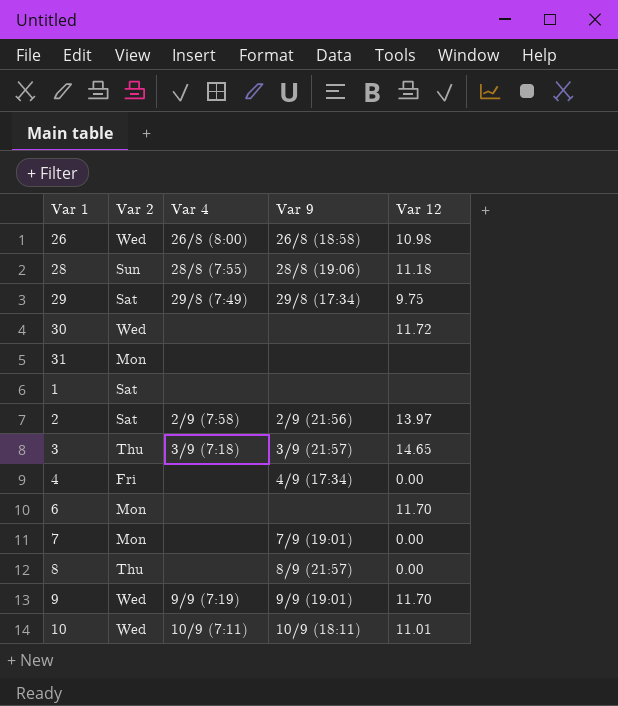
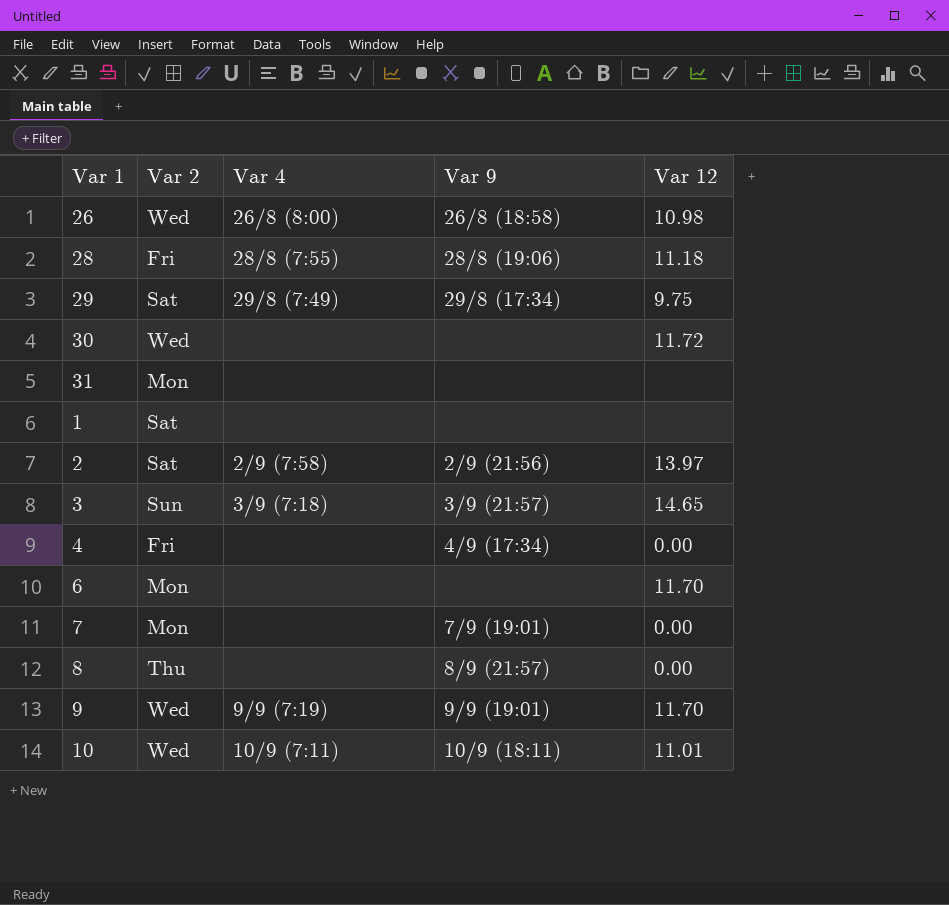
28 | Var 2: Sun -> Fri
3 | Var 2: Thu -> Sun

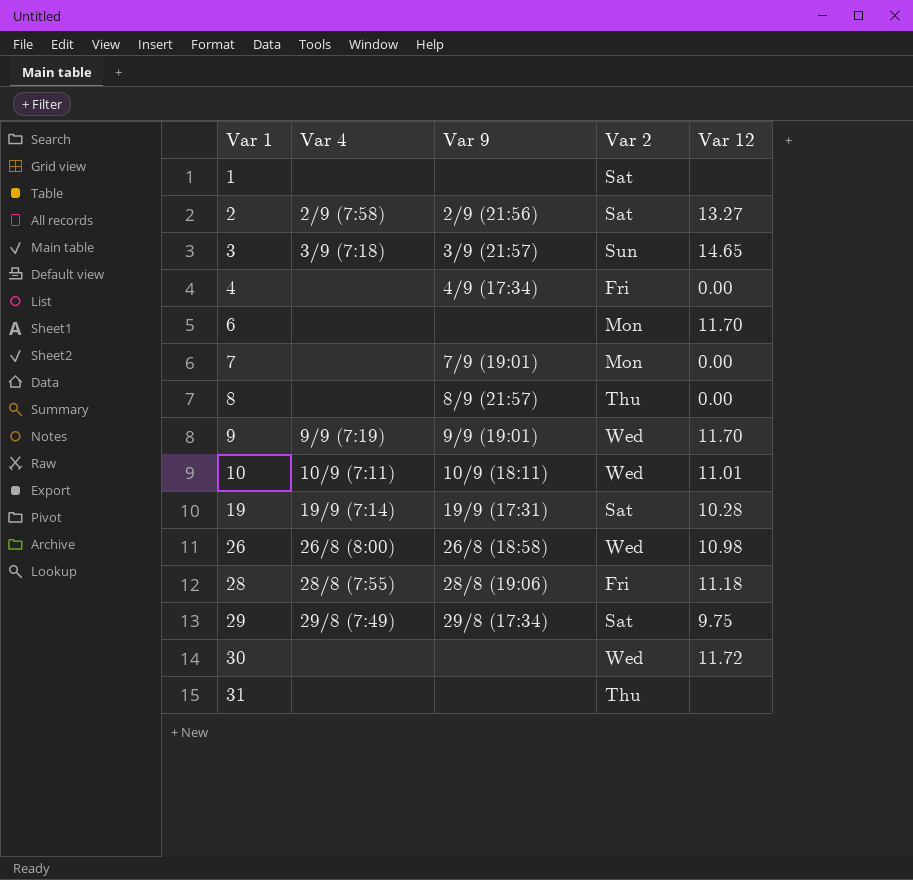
row order: none -> Var 1 ascending
column Var 2 | position: 2 -> 4
2 | Var 12: 13.97 -> 13.27
row 19: none -> 19/9 (7:14) | 19/9 (17:31) | Sat | 10.28
31 | Var 2: Mon -> Thu

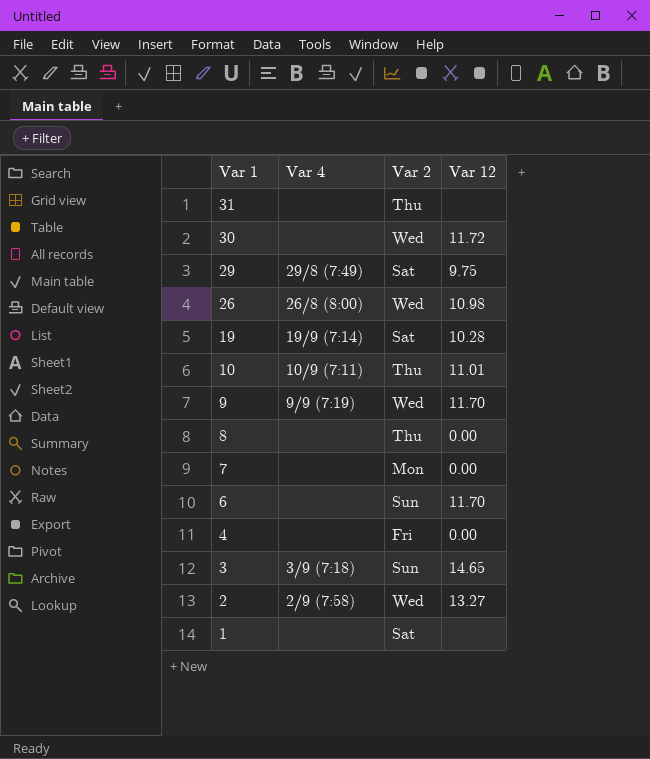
row order: Var 1 ascending -> Var 1 descending
column Var 9 | position: 3 -> none
row 28: 28/8 (7:55) | 28/8 (19:06) | Fri | 11.18 -> none
10 | Var 2: Wed -> Thu
6 | Var 2: Mon -> Sun
2 | Var 2: Sat -> Wed

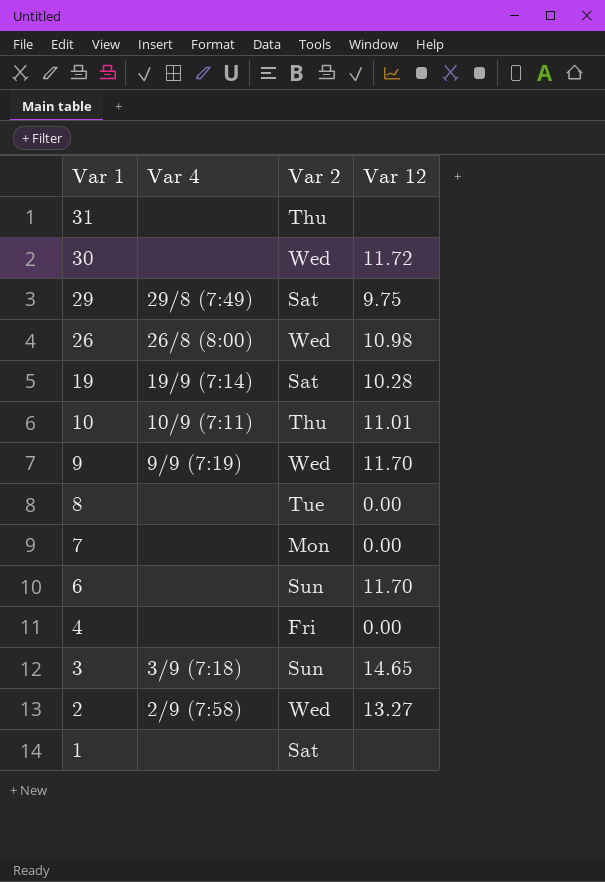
8 | Var 2: Thu -> Tue

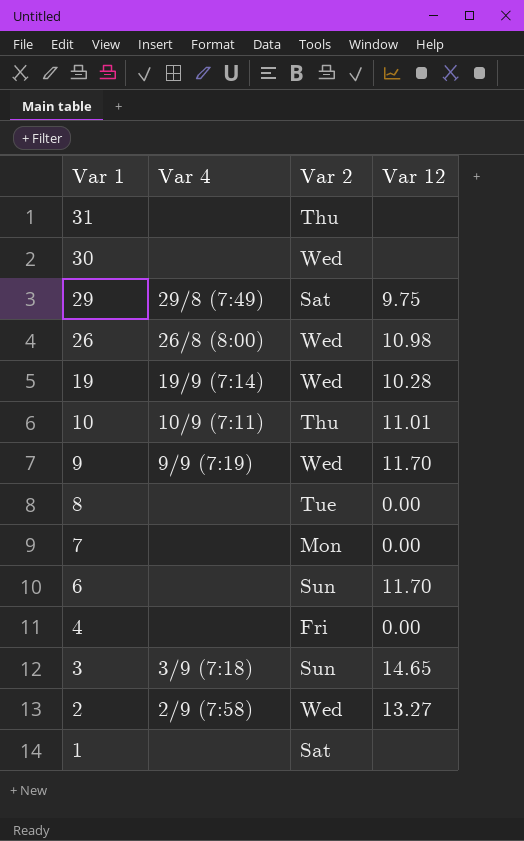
30 | Var 12: 11.72 -> none
19 | Var 2: Sat -> Wed

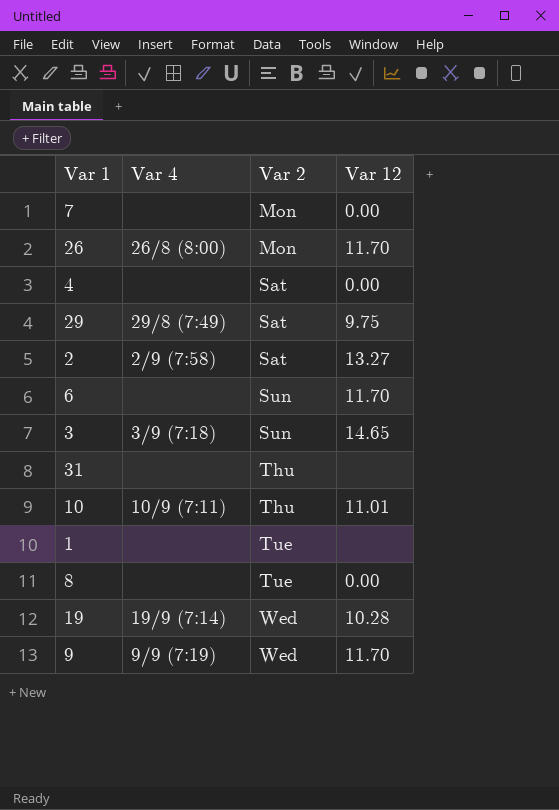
row order: Var 1 descending -> Var 2 ascending
row 30: none | Wed | none -> none
26 | Var 2: Wed -> Mon
26 | Var 12: 10.98 -> 11.70
4 | Var 2: Fri -> Sat
2 | Var 2: Wed -> Sat
1 | Var 2: Sat -> Tue

